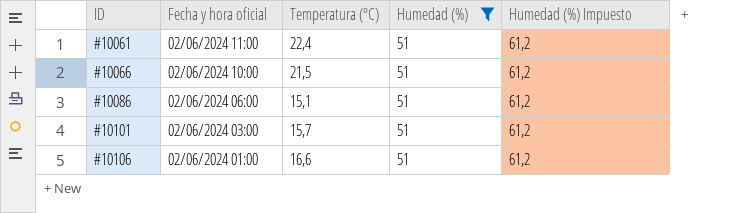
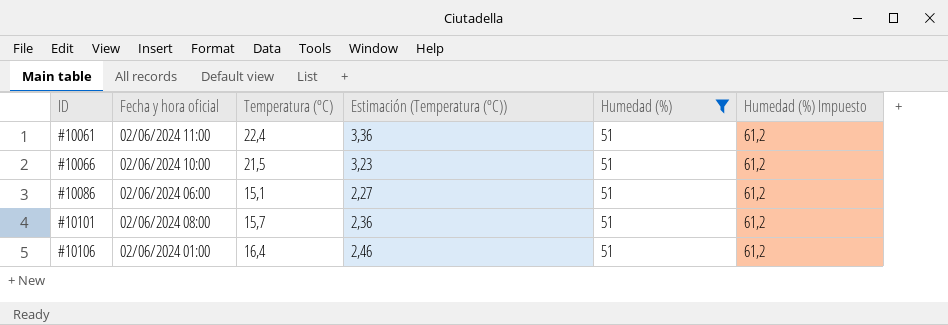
column Estimación (Temperatura (ºC)) | formula: none -> [Temperatura (ºC)] * 0,15
#10101 | Fecha y hora oficial: 02/06/2024 03:00 -> 02/06/2024 08:00
#10106 | Temperatura (ºC): 16,6 -> 16,4

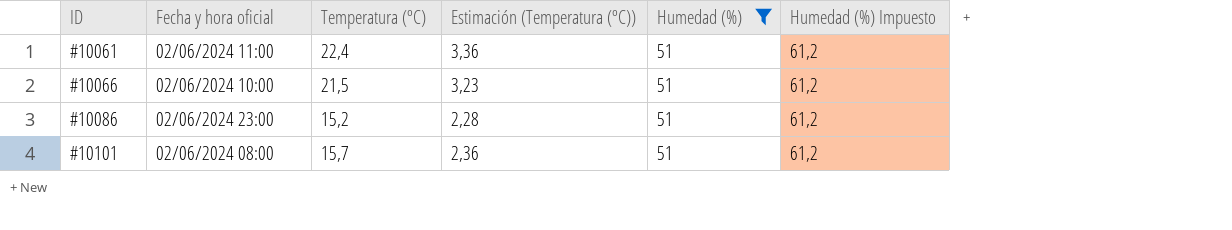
row #10106: 02/06/2024 01:00 | 16,4 | 2,46 | 51 | 61,2 -> none
#10086 | Fecha y hora oficial: 02/06/2024 06:00 -> 02/06/2024 23:00
#10086 | Temperatura (ºC): 15,1 -> 15,2
#10086 | Estimación (Temperatura (ºC)): 2,27 -> 2,28

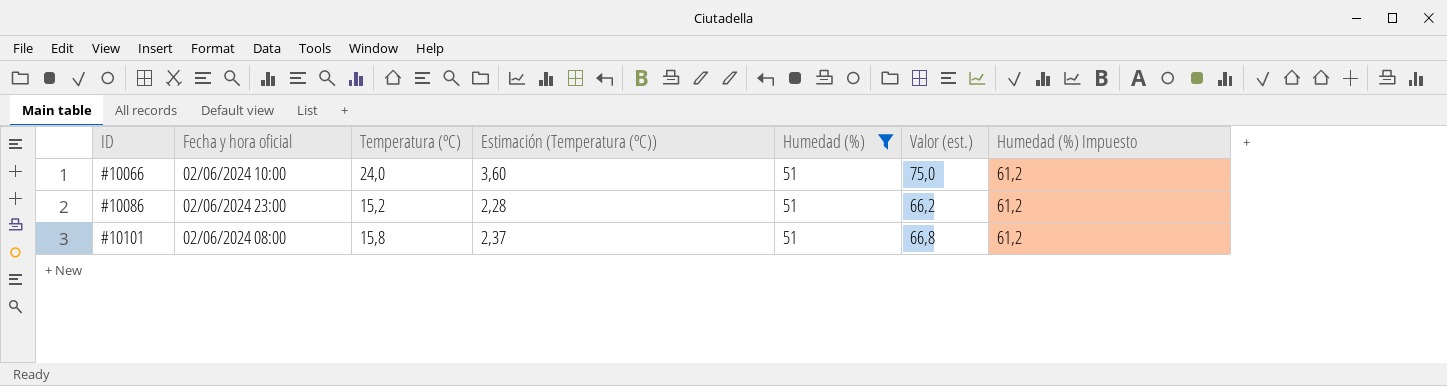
column Valor (est.) | formula: none -> [Temperatura (ºC)] + [Humedad (%)]
row #10061: 02/06/2024 11:00 | 22,4 | 3,36 | 51 | 61,2 -> none
#10066 | Temperatura (ºC): 21,5 -> 24,0
#10066 | Estimación (Temperatura (ºC)): 3,23 -> 3,60
#10101 | Temperatura (ºC): 15,7 -> 15,8
#10101 | Estimación (Temperatura (ºC)): 2,36 -> 2,37

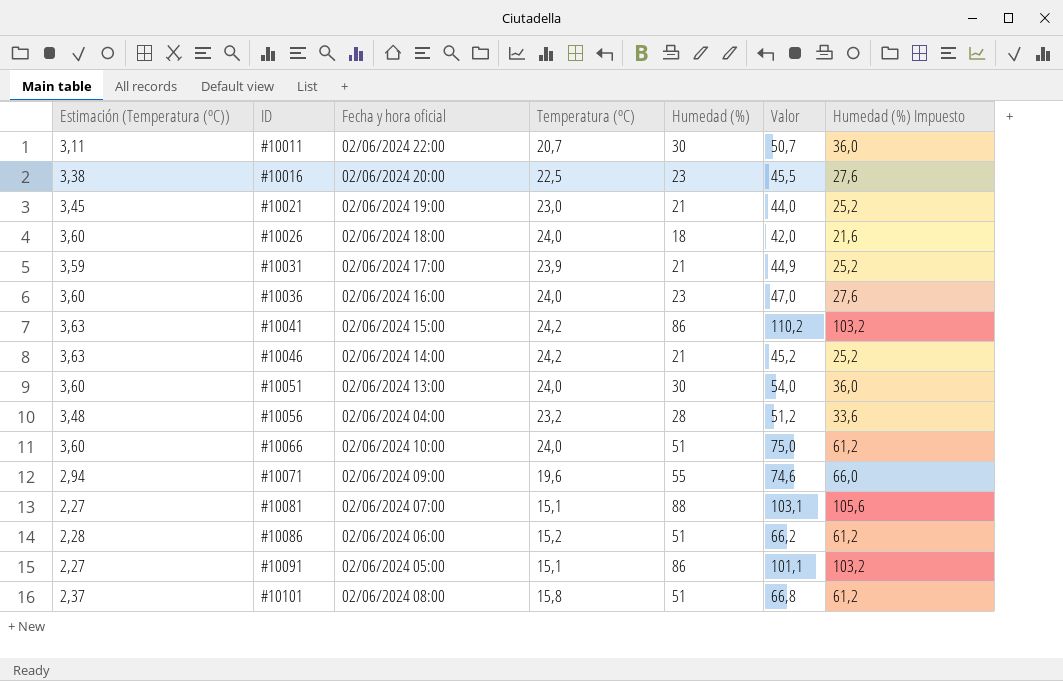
filter: Humedad (%) = 51 -> none
column Estimación (Temperatura (ºC)) | position: 4 -> 1
column name: Valor (est.) -> Valor
#10086 | Fecha y hora oficial: 02/06/2024 23:00 -> 02/06/2024 06:00

